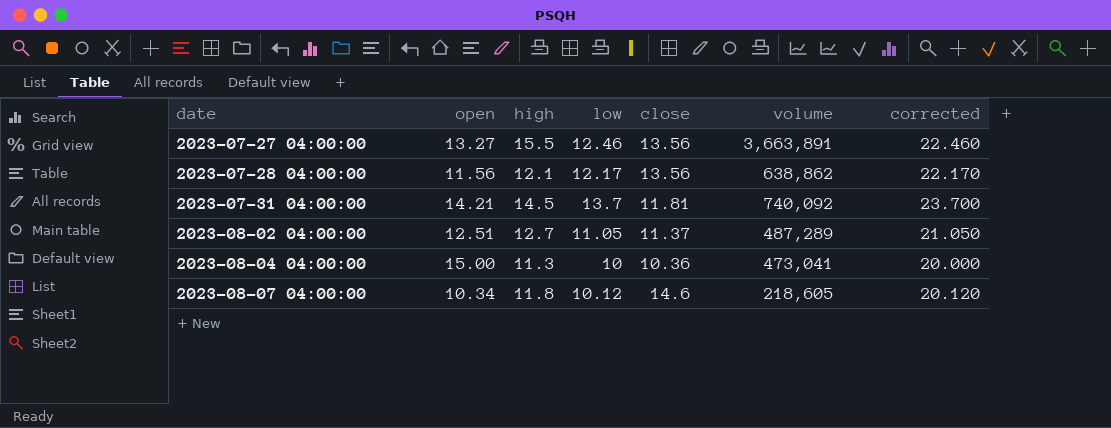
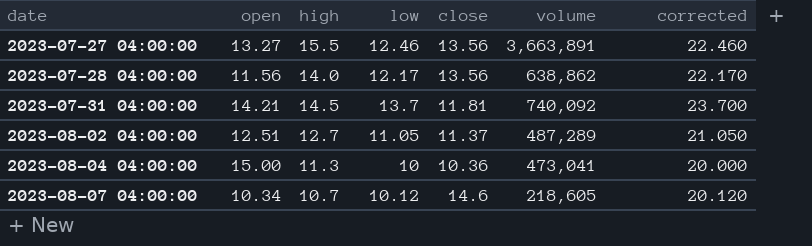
2023-07-28 04:00:00 | high: 12.1 -> 14.0
2023-08-07 04:00:00 | high: 11.8 -> 10.7

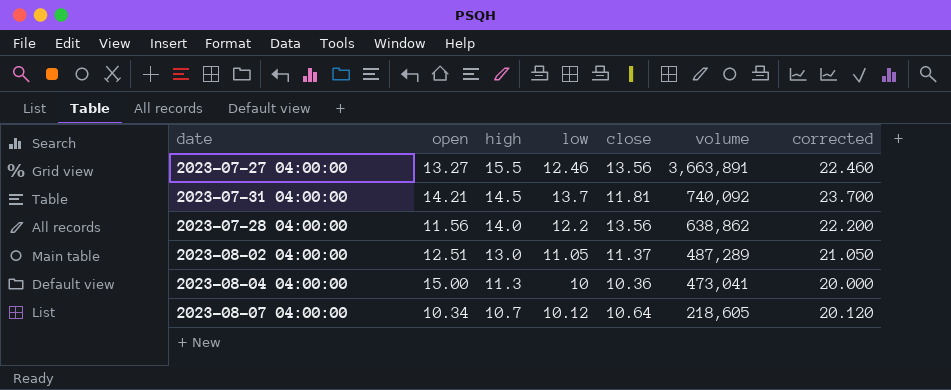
row order: date ascending -> high descending
2023-07-28 04:00:00 | low: 12.17 -> 12.2
2023-07-28 04:00:00 | corrected: 22.170 -> 22.200
2023-08-02 04:00:00 | high: 12.7 -> 13.0
2023-08-07 04:00:00 | close: 14.6 -> 10.64

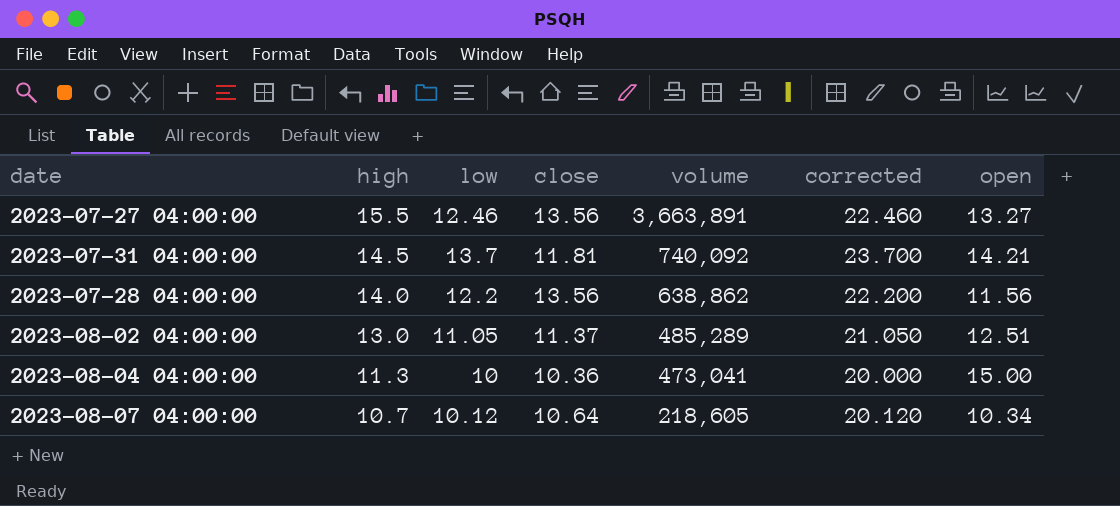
column open | position: 2 -> 7
2023-08-02 04:00:00 | volume: 487,289 -> 485,289

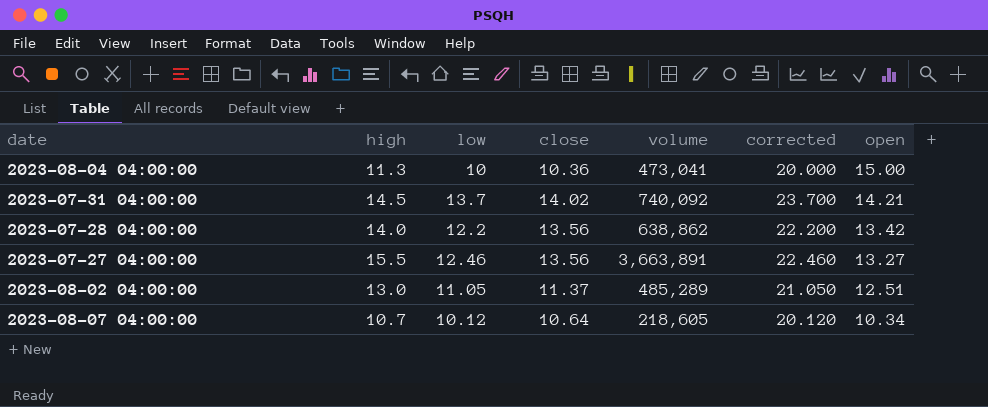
row order: high descending -> open descending
2023-07-31 04:00:00 | close: 11.81 -> 14.02
2023-07-28 04:00:00 | open: 11.56 -> 13.42

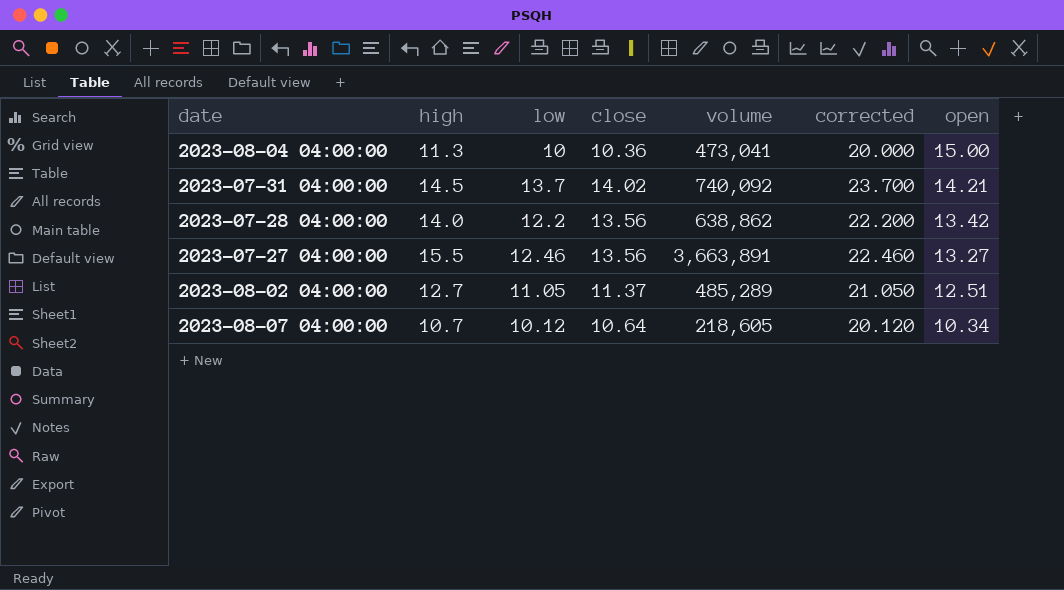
2023-08-02 04:00:00 | high: 13.0 -> 12.7

